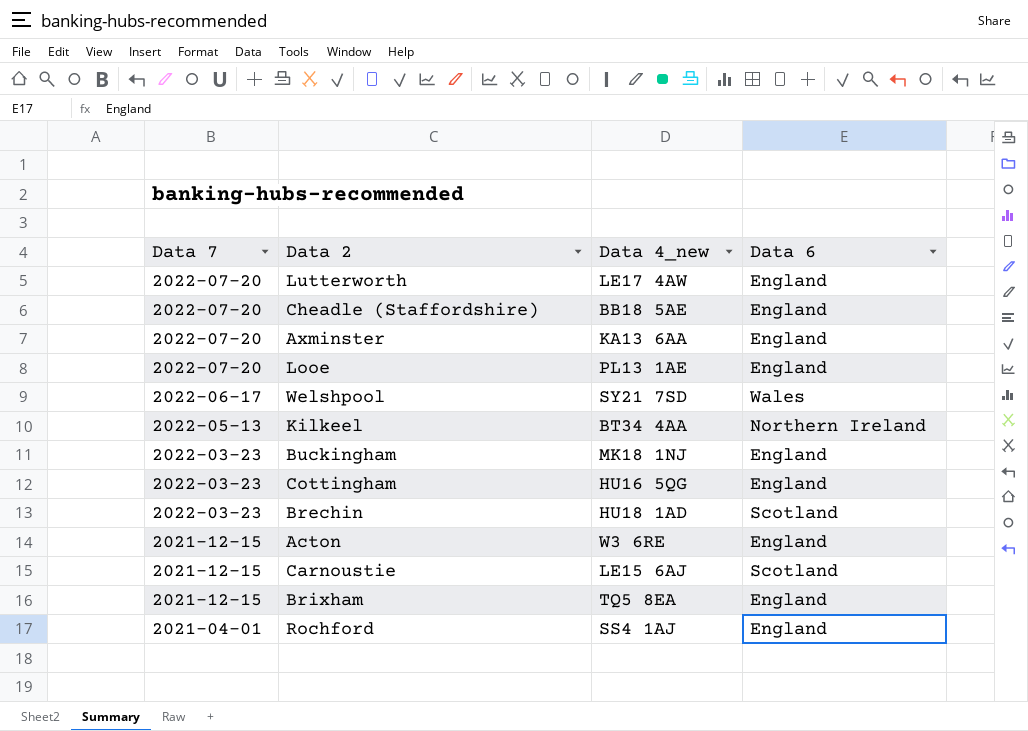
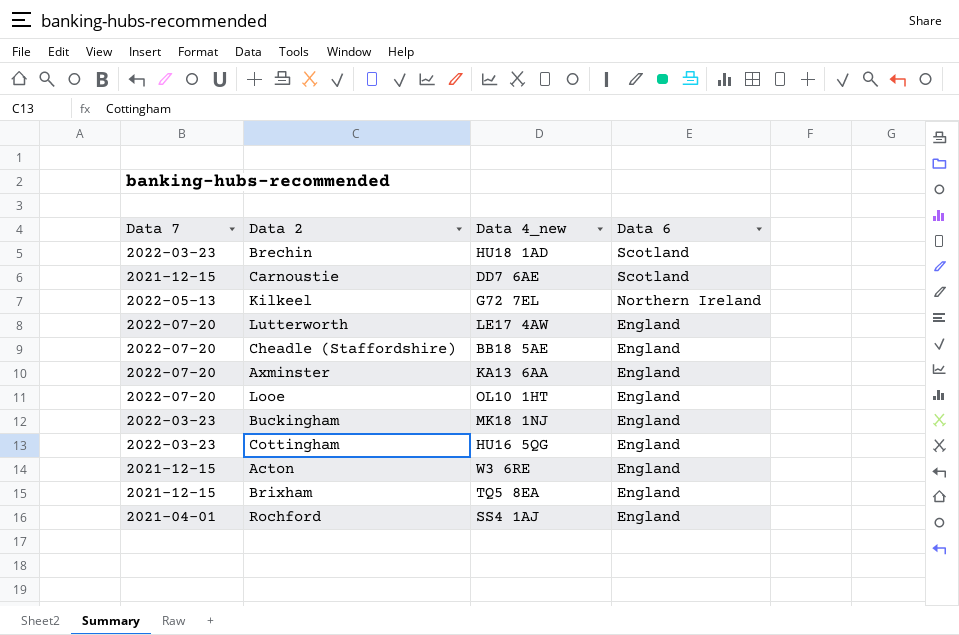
row order: Data 7 descending -> Data 6 descending
row Welshpool: 2022-06-17 | SY21 7SD | Wales -> none
Carnoustie | Data 4_new: LE15 6AJ -> DD7 6AE
Kilkeel | Data 4_new: BT34 4AA -> G72 7EL
Looe | Data 4_new: PL13 1AE -> OL10 1HT

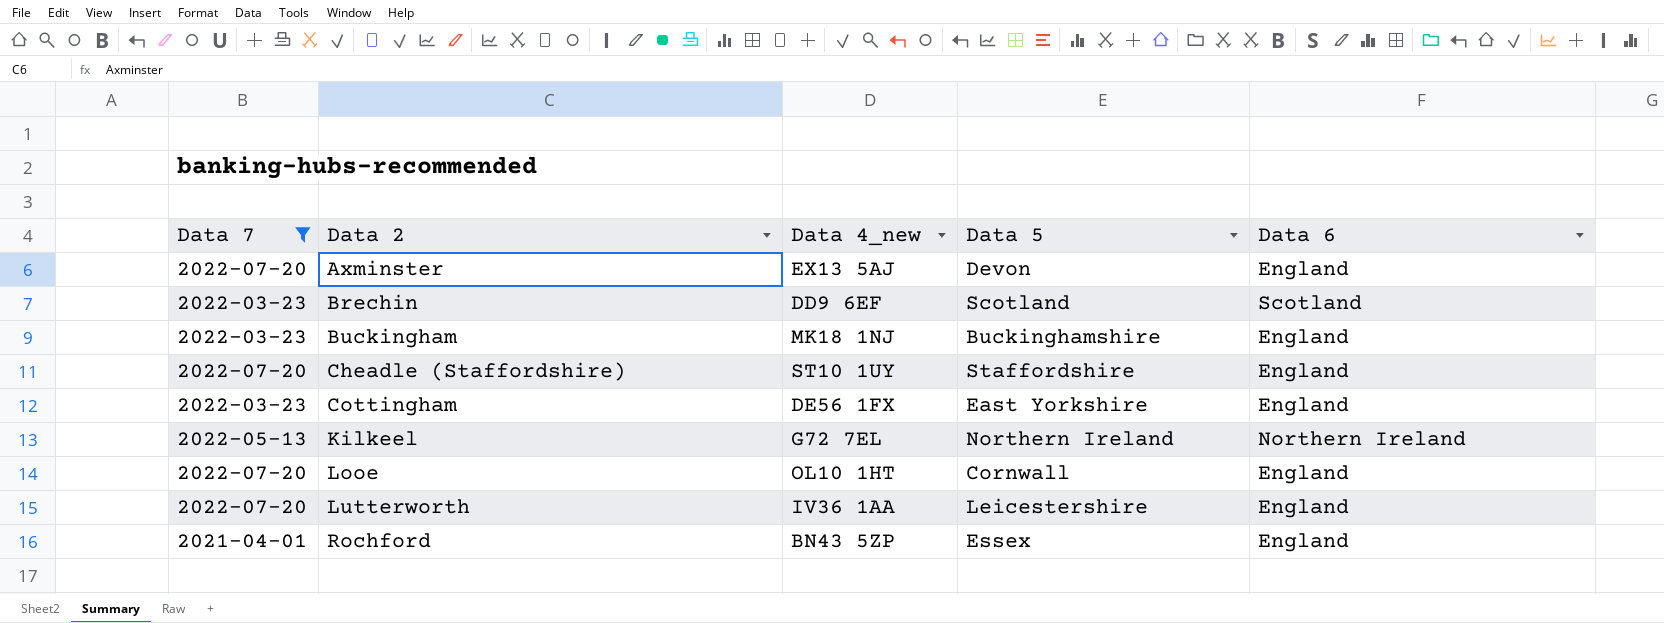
filter: none -> Data 7 != 2021-12-15
row order: Data 6 descending -> Data 2 ascending
column Data 5 | position: none -> 4
Axminster | Data 4_new: KA13 6AA -> EX13 5AJ
Brechin | Data 4_new: HU18 1AD -> DD9 6EF
Cheadle (Staffordshire) | Data 4_new: BB18 5AE -> ST10 1UY
Cottingham | Data 4_new: HU16 5QG -> DE56 1FX
Lutterworth | Data 4_new: LE17 4AW -> IV36 1AA
Rochford | Data 4_new: SS4 1AJ -> BN43 5ZP

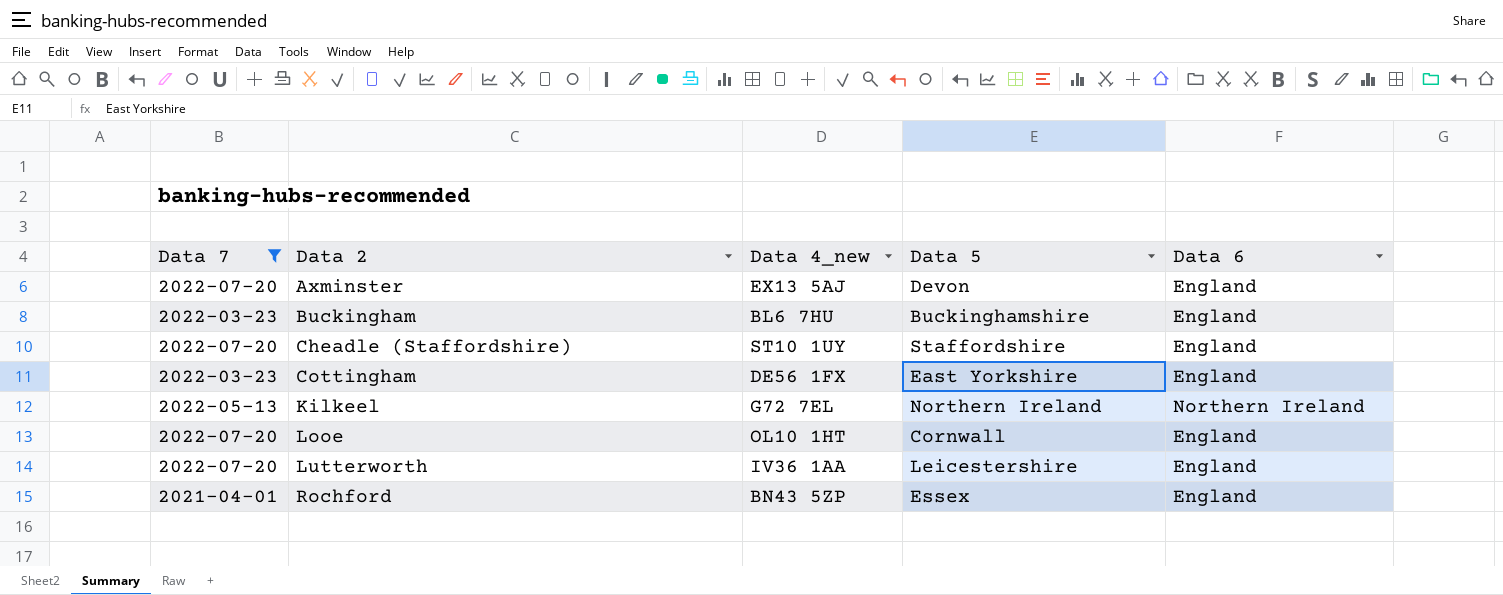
row Brechin: 2022-03-23 | DD9 6EF | Scotland | Scotland -> none
Buckingham | Data 4_new: MK18 1NJ -> BL6 7HU

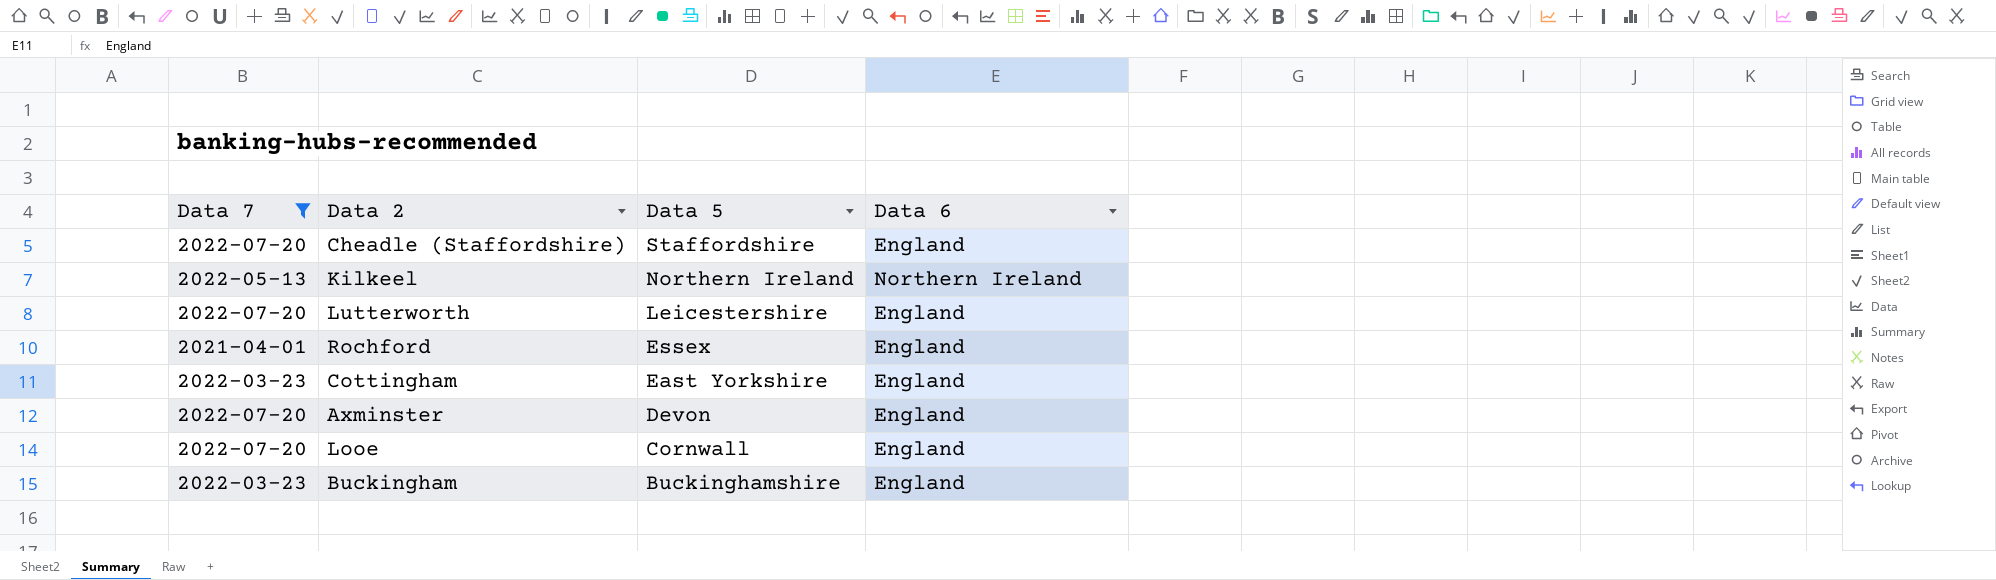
row order: Data 2 ascending -> Data 5 descending
column Data 4_new | position: 3 -> none

